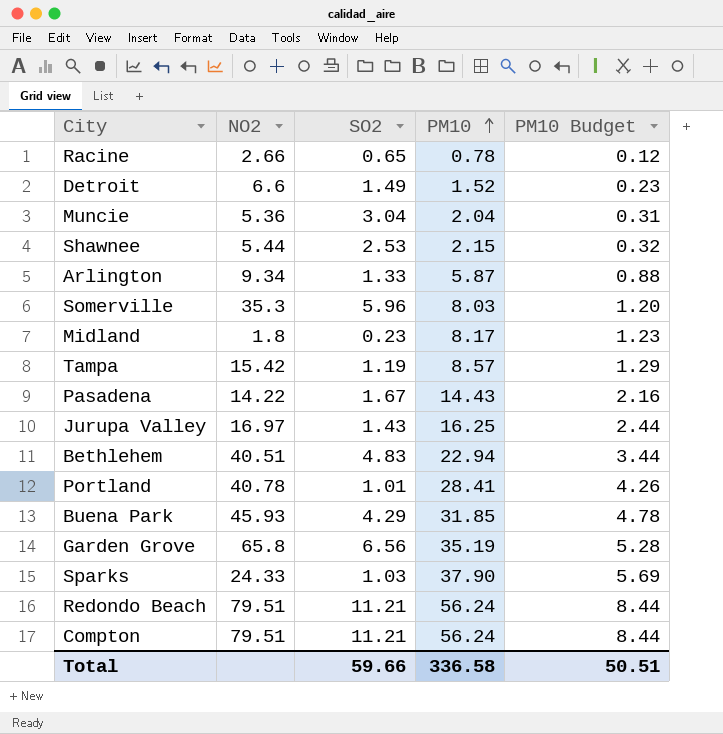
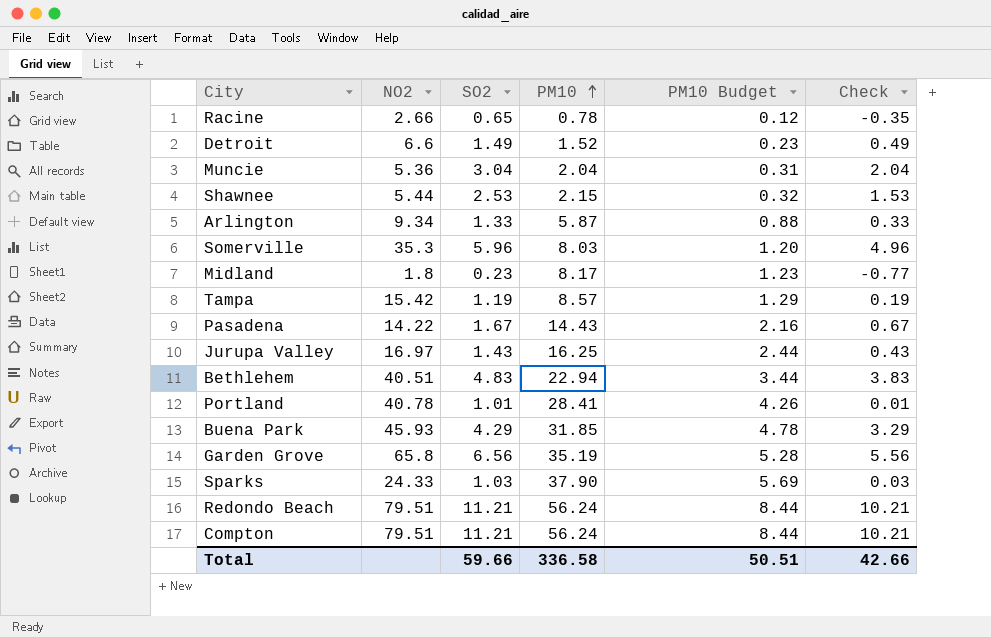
column Check | formula: none -> [SO2] - 1

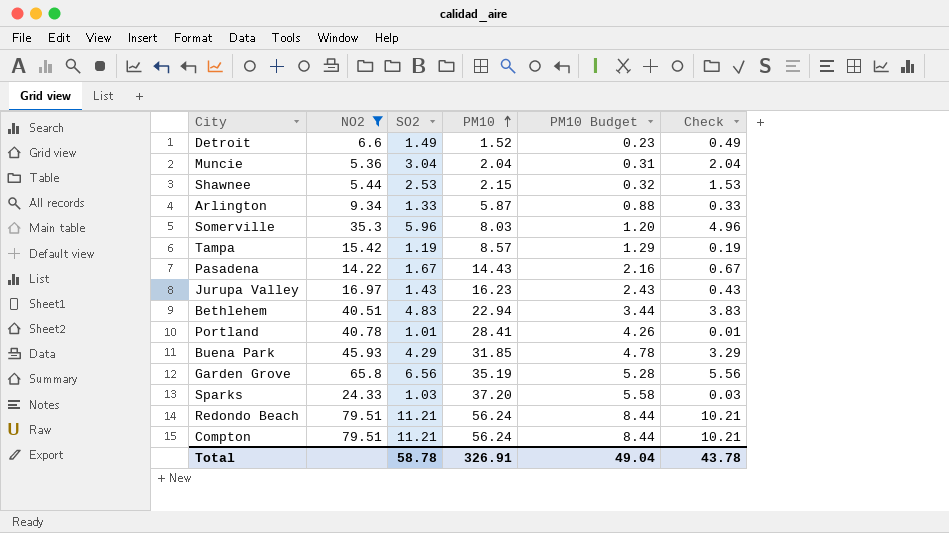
filter: none -> NO2 >= 5.36
Jurupa Valley | PM10: 16.25 -> 16.23
Jurupa Valley | PM10 Budget: 2.44 -> 2.43
Sparks | PM10: 37.90 -> 37.20
Sparks | PM10 Budget: 5.69 -> 5.58
Total | SO2: 59.66 -> 58.78
Total | PM10: 336.58 -> 326.91
Total | PM10 Budget: 50.51 -> 49.04
Total | Check: 42.66 -> 43.78

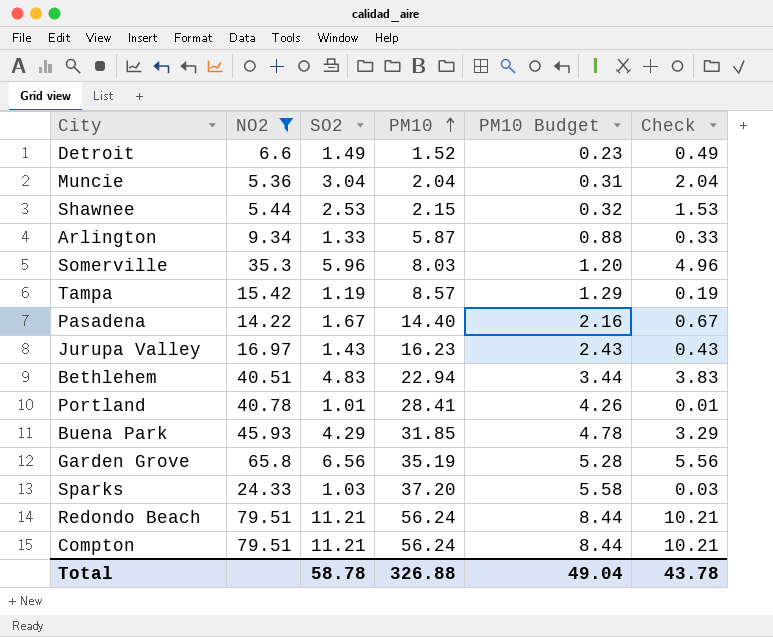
Pasadena | PM10: 14.43 -> 14.40
Total | PM10: 326.91 -> 326.88

